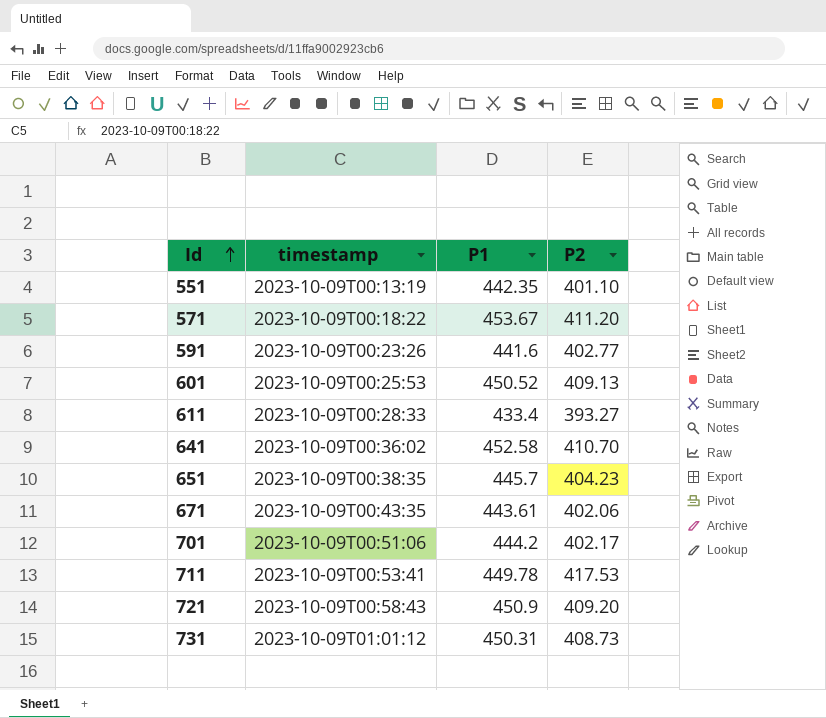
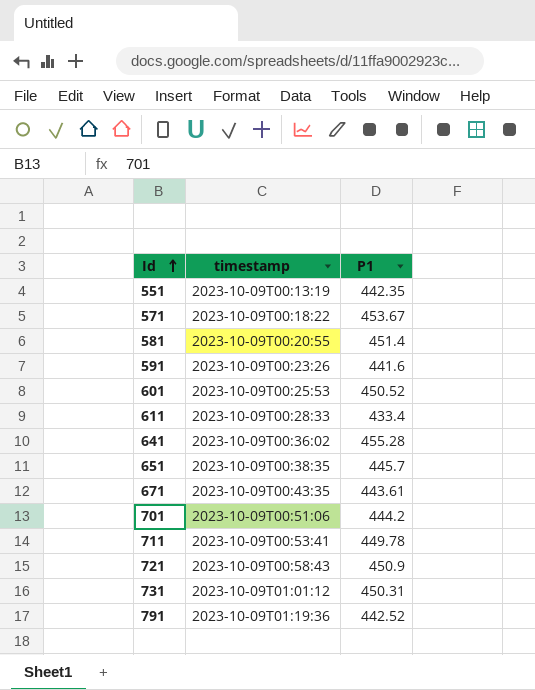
column P2 | position: 4 -> none
row 581: none -> 2023-10-09T00:20:55 | 451.4
641 | P1: 452.58 -> 455.28
row 791: none -> 2023-10-09T01:19:36 | 442.52

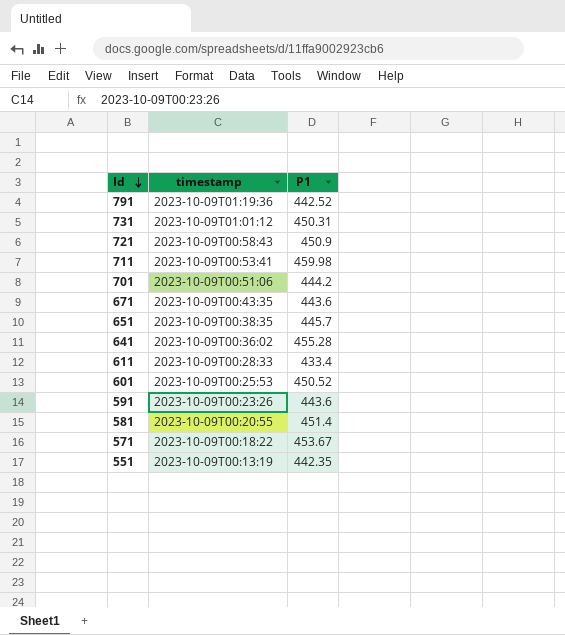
row order: Id ascending -> Id descending
711 | P1: 449.78 -> 459.98
671 | P1: 443.61 -> 443.6
591 | P1: 441.6 -> 443.6

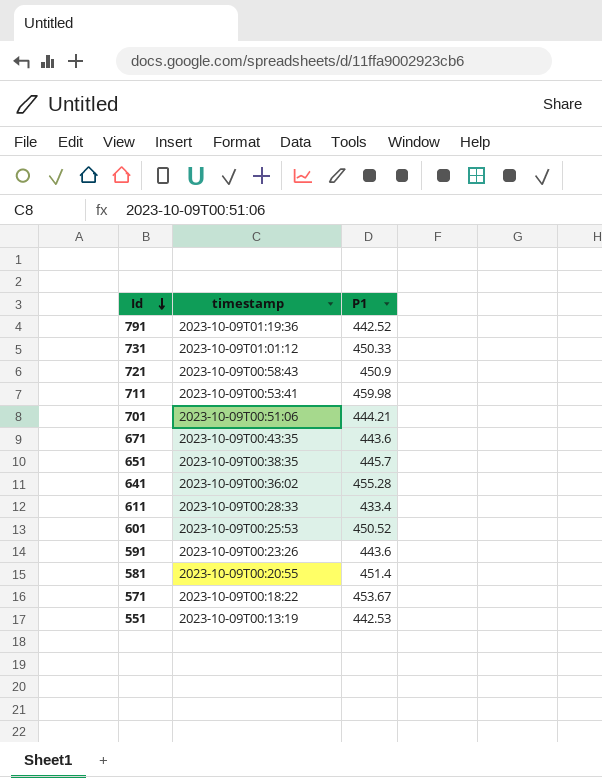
731 | P1: 450.31 -> 450.33
701 | P1: 444.2 -> 444.21
551 | P1: 442.35 -> 442.53

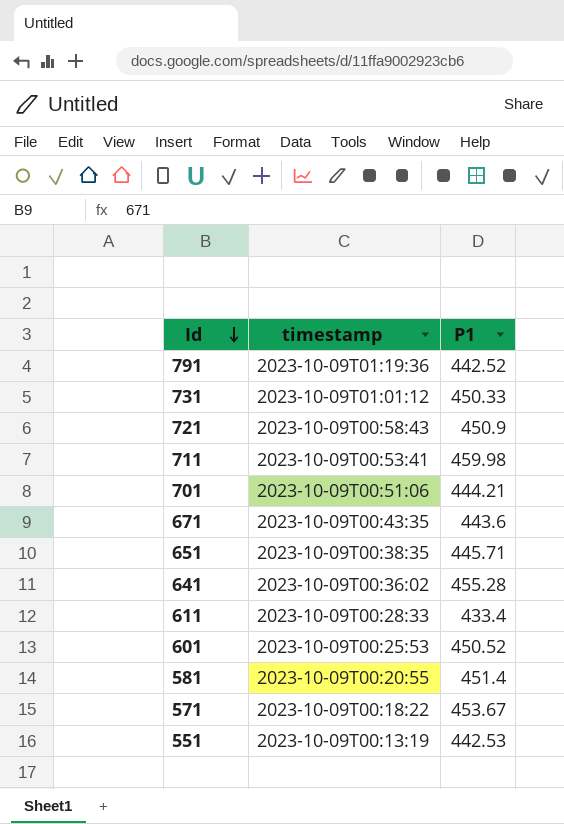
row 591: 2023-10-09T00:23:26 | 443.6 -> none
651 | P1: 445.7 -> 445.71

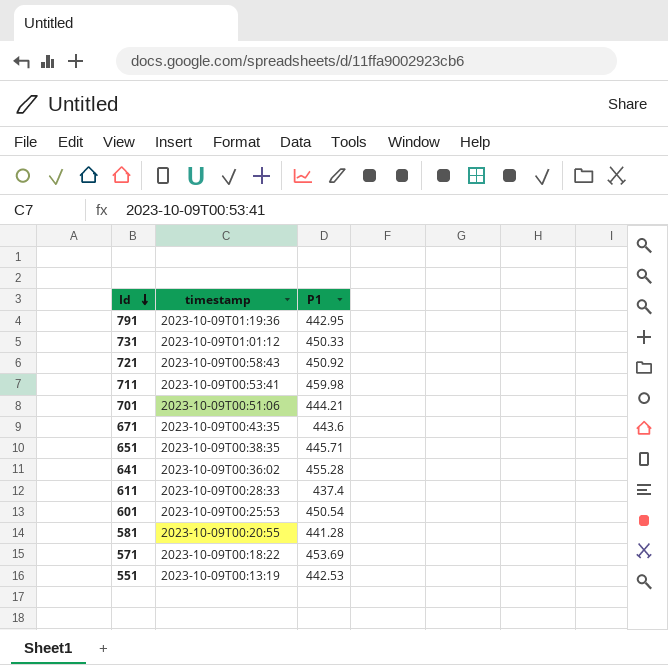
791 | P1: 442.52 -> 442.95
721 | P1: 450.9 -> 450.92
611 | P1: 433.4 -> 437.4
601 | P1: 450.52 -> 450.54
581 | P1: 451.4 -> 441.28
571 | P1: 453.67 -> 453.69

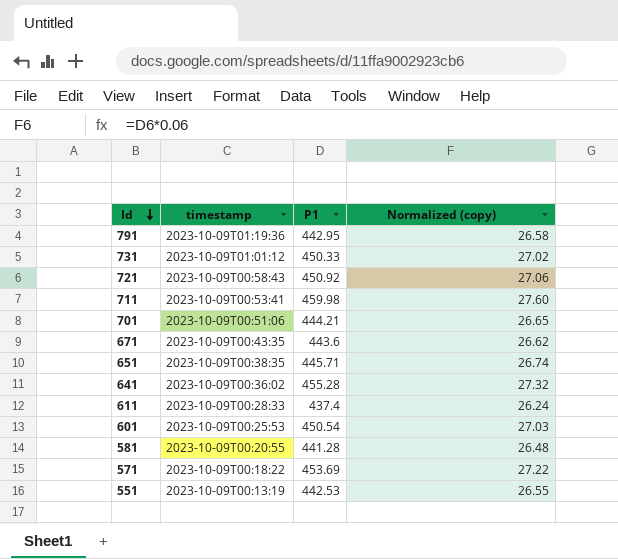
column Normalized (copy) | formula: none -> [P1] * 0.06

